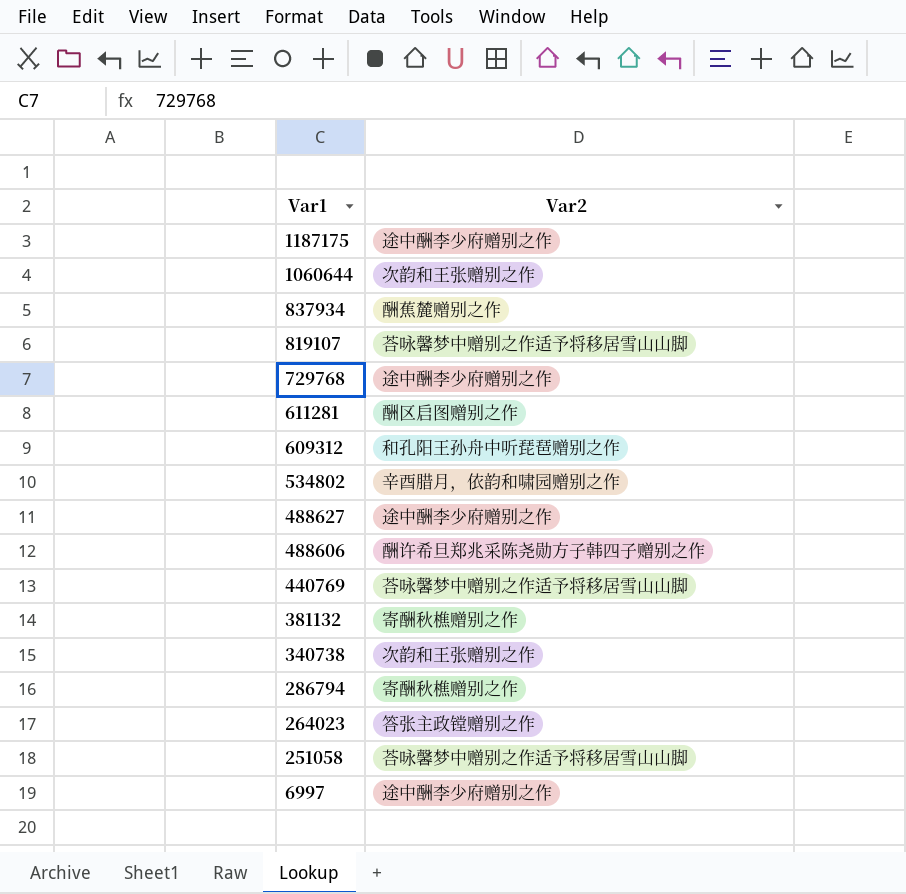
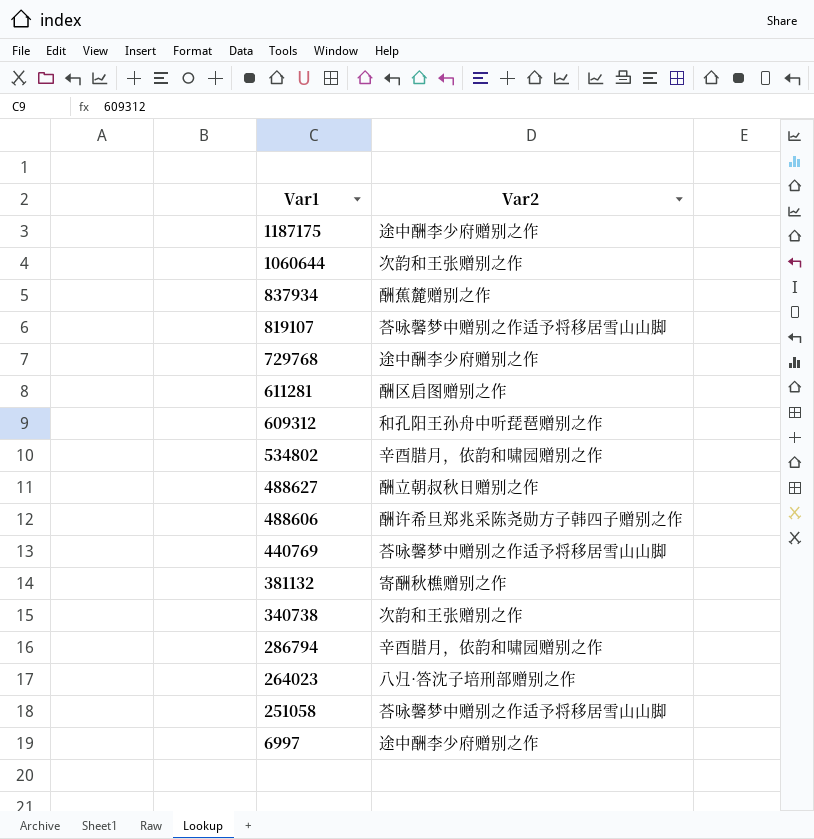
488627 | Var2: 途中酬李少府赠别之作 -> 酬立朝叔秋日赠别之作
286794 | Var2: 寄酬秋樵赠别之作 -> 辛酉腊月，依韵和啸园赠别之作
264023 | Var2: 答张主政镗赠别之作 -> 八归·答沈子培刑部赠别之作

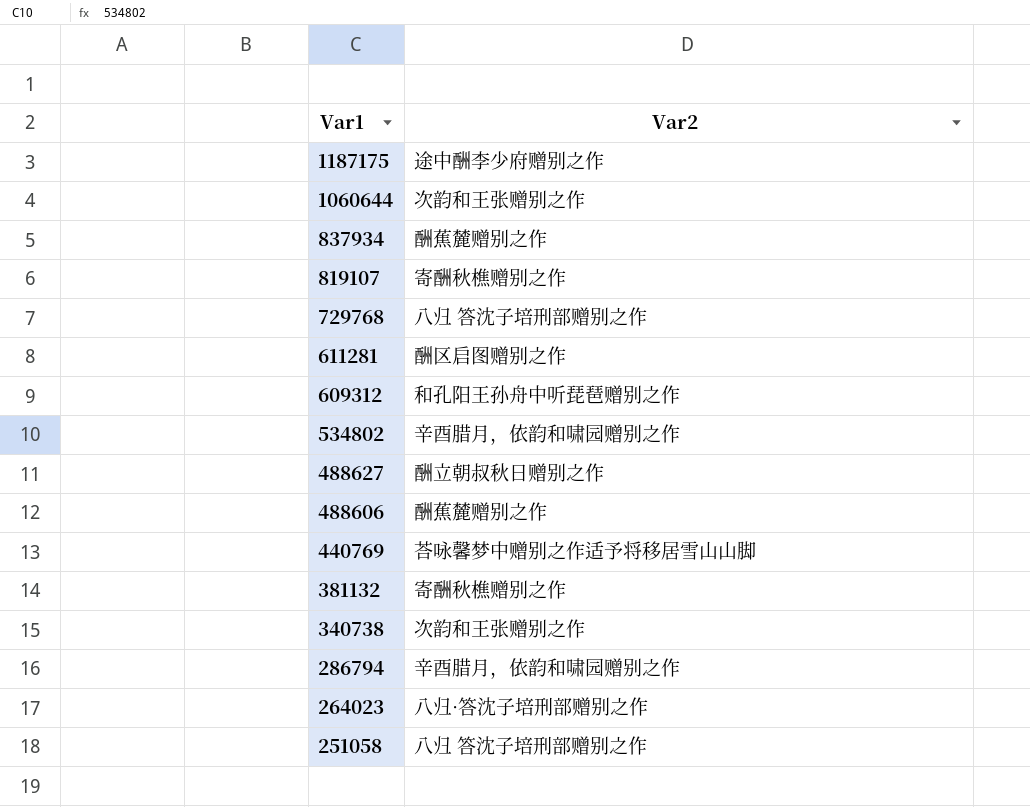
row 6997: 途中酬李少府赠别之作 -> none
819107 | Var2: 荅咏馨梦中赠别之作适予将移居雪山山脚 -> 寄酬秋樵赠别之作
729768 | Var2: 途中酬李少府赠别之作 -> 八归 答沈子培刑部赠别之作
488606 | Var2: 酬许希旦郑兆采陈尧勋方子韩四子赠别之作 -> 酬蕉麓赠别之作
251058 | Var2: 荅咏馨梦中赠别之作适予将移居雪山山脚 -> 八归 答沈子培刑部赠别之作

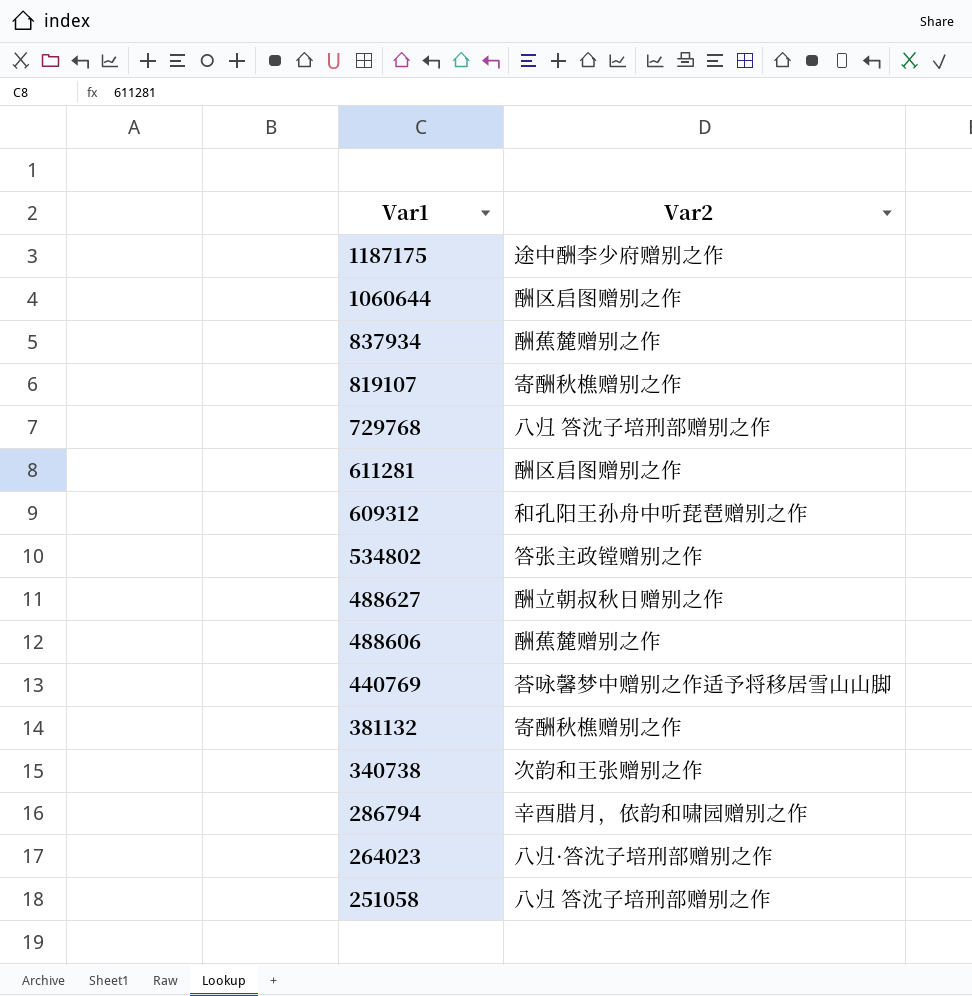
1060644 | Var2: 次韵和王张赠别之作 -> 酬区启图赠别之作
534802 | Var2: 辛酉腊月，依韵和啸园赠别之作 -> 答张主政镗赠别之作

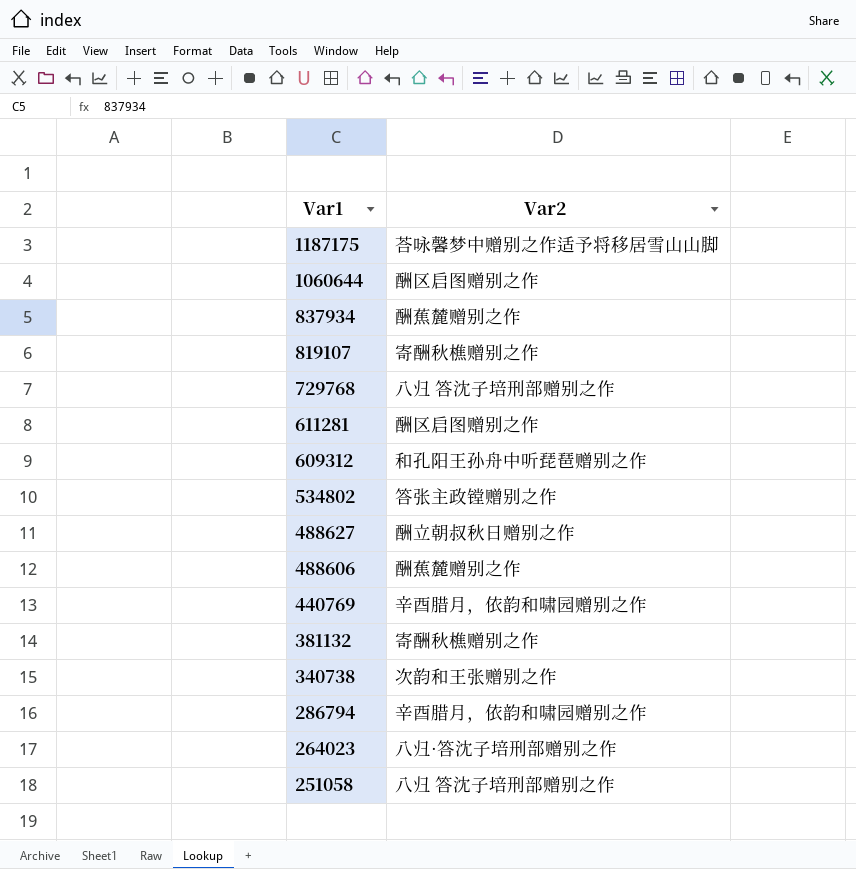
1187175 | Var2: 途中酬李少府赠别之作 -> 荅咏馨梦中赠别之作适予将移居雪山山脚
440769 | Var2: 荅咏馨梦中赠别之作适予将移居雪山山脚 -> 辛酉腊月，依韵和啸园赠别之作

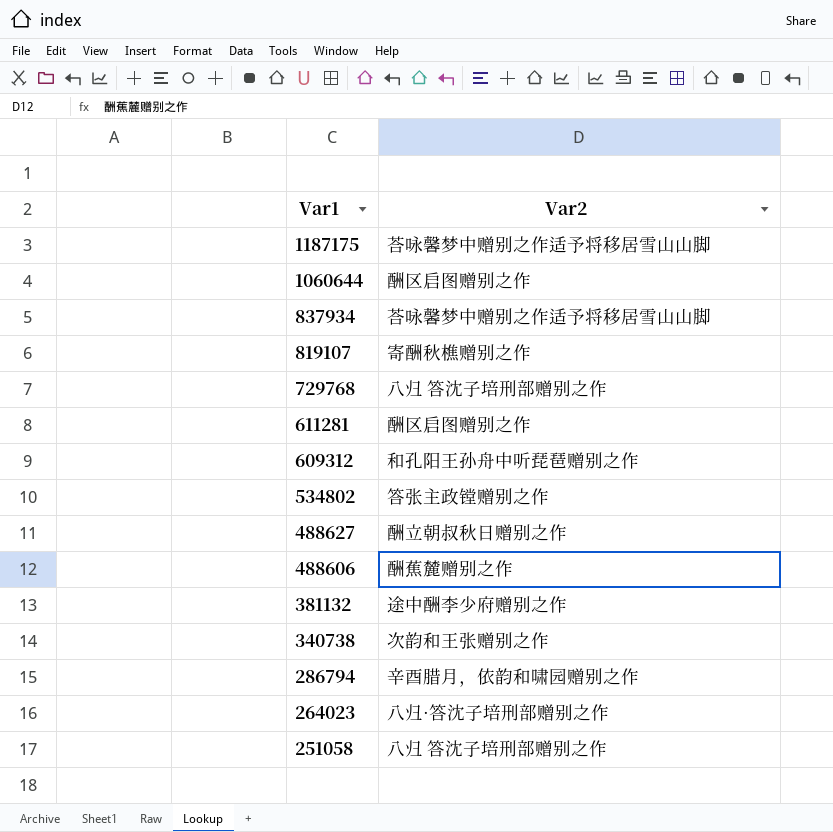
row 440769: 辛酉腊月，依韵和啸园赠别之作 -> none
837934 | Var2: 酬蕉麓赠别之作 -> 荅咏馨梦中赠别之作适予将移居雪山山脚
381132 | Var2: 寄酬秋樵赠别之作 -> 途中酬李少府赠别之作

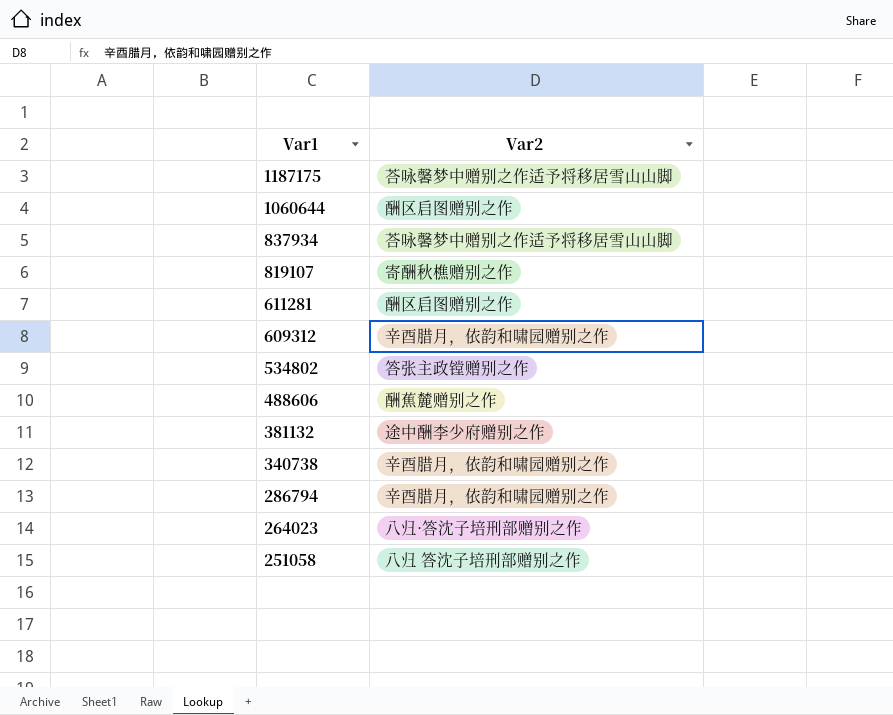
row 729768: 八归 答沈子培刑部赠别之作 -> none
row 488627: 酬立朝叔秋日赠别之作 -> none
609312 | Var2: 和孔阳王孙舟中听琵琶赠别之作 -> 辛酉腊月，依韵和啸园赠别之作
340738 | Var2: 次韵和王张赠别之作 -> 辛酉腊月，依韵和啸园赠别之作

